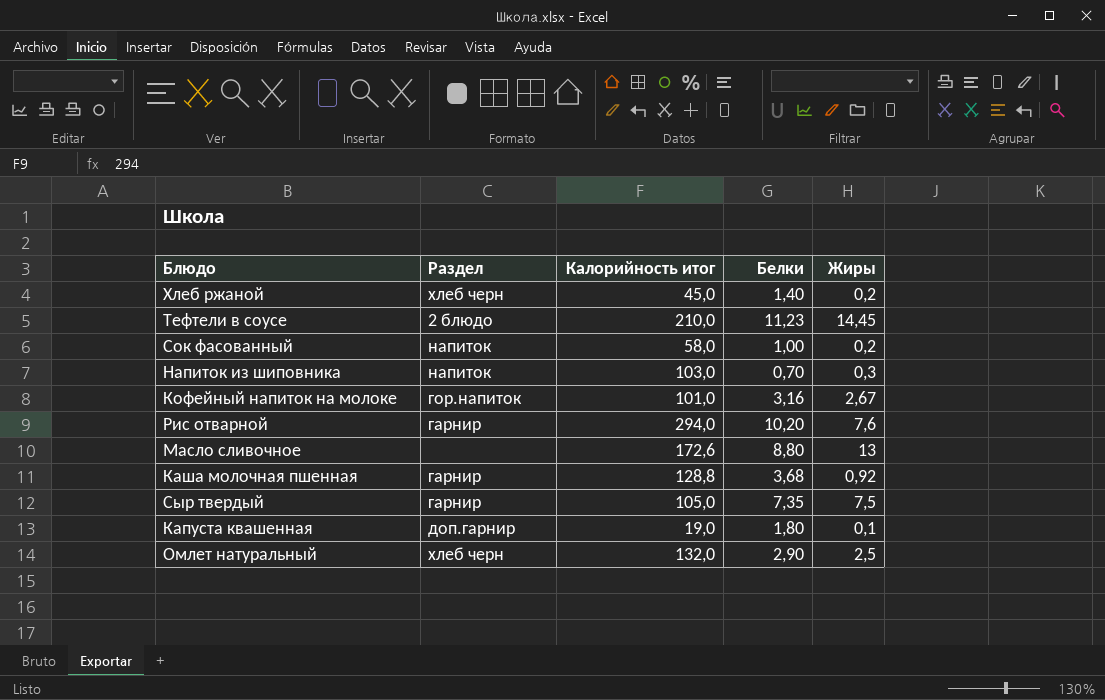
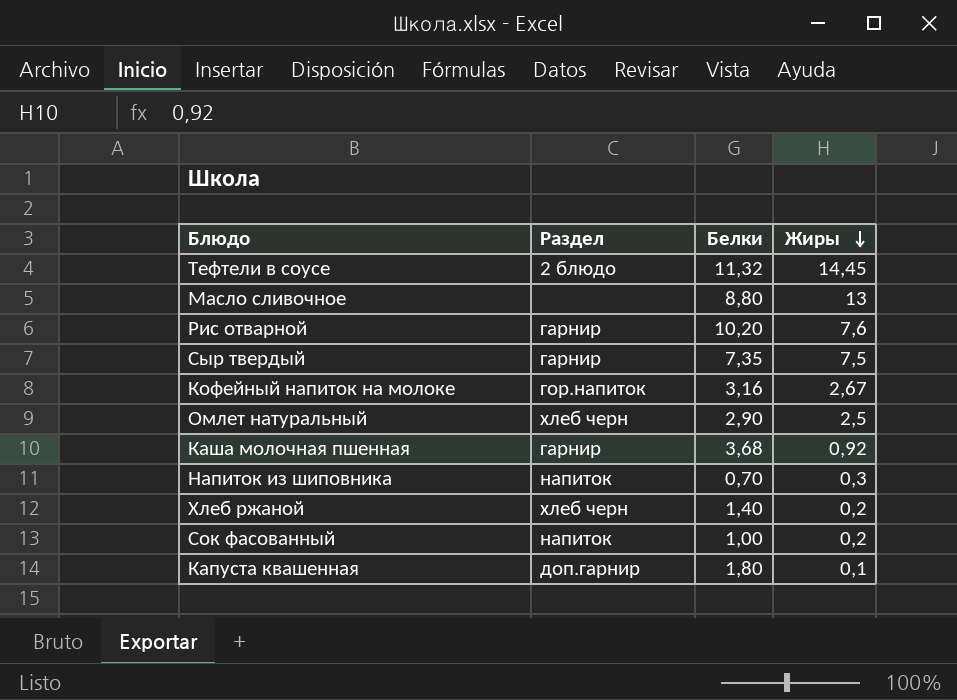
row order: none -> Жиры descending
column Калорийность итог | position: 3 -> none
Тефтели в соусе | Белки: 11,23 -> 11,32

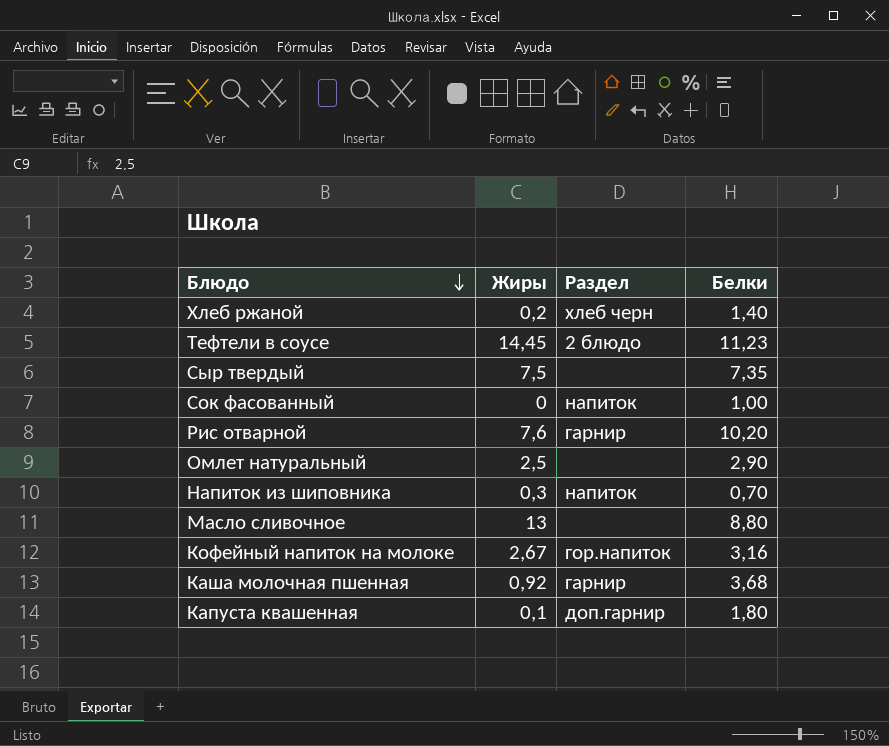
row order: Жиры descending -> Блюдо descending
column Жиры | position: 4 -> 2
Тефтели в соусе | Белки: 11,32 -> 11,23
Сыр твердый | Раздел: гарнир -> none
Сок фасованный | Жиры: 0,2 -> 0
Омлет натуральный | Раздел: хлеб черн -> none

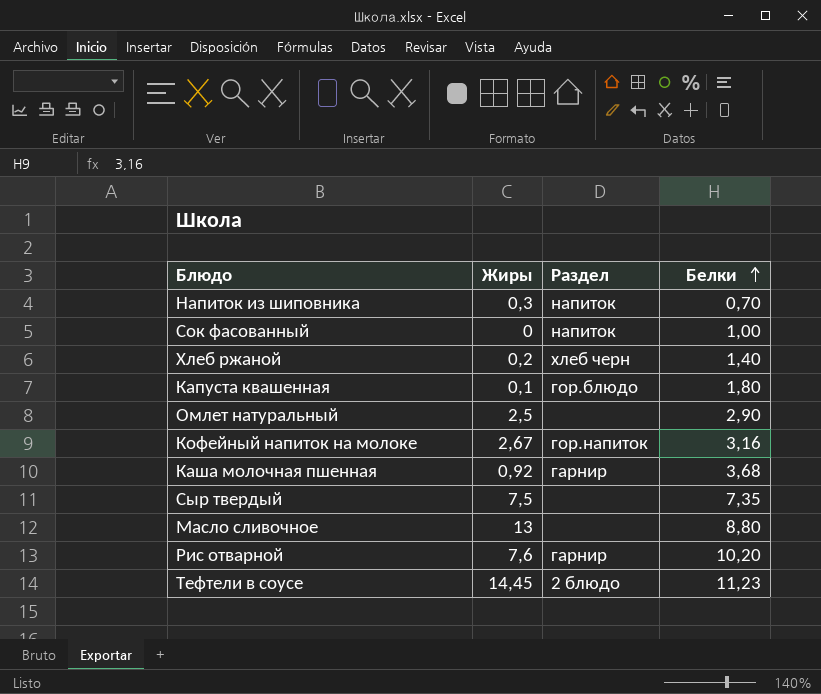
row order: Блюдо descending -> Белки ascending
Капуста квашенная | Раздел: доп.гарнир -> гор.блюдо

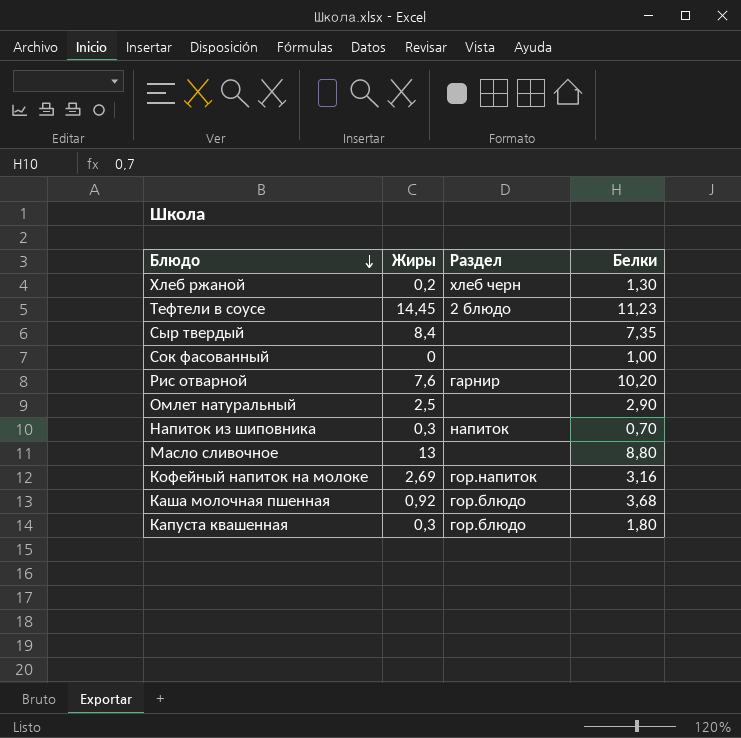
row order: Белки ascending -> Блюдо descending
Хлеб ржаной | Белки: 1,40 -> 1,30
Сыр твердый | Жиры: 7,5 -> 8,4
Сок фасованный | Раздел: напиток -> none
Кофейный напиток на молоке | Жиры: 2,67 -> 2,69
Каша молочная пшенная | Раздел: гарнир -> гор.блюдо
Капуста квашенная | Жиры: 0,1 -> 0,3

